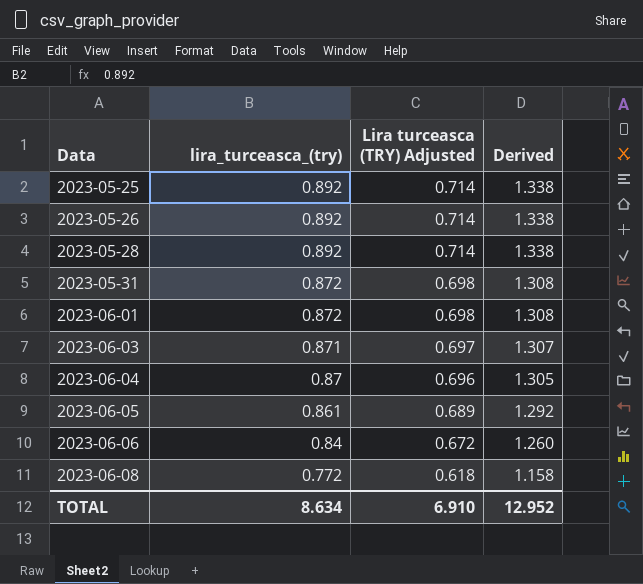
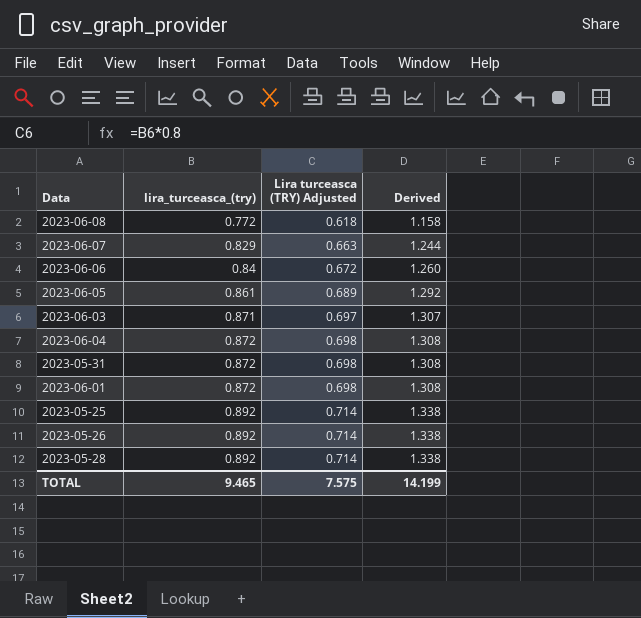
row order: Data ascending -> lira_turceasca_(try) ascending
row 2023-06-07: none -> 0.829 | 0.663 | 1.244
2023-06-04 | lira_turceasca_(try): 0.87 -> 0.872
2023-06-04 | Lira turceasca (TRY) Adjusted: 0.696 -> 0.698
2023-06-04 | Derived: 1.305 -> 1.308
TOTAL | lira_turceasca_(try): 8.634 -> 9.465
TOTAL | Lira turceasca (TRY) Adjusted: 6.910 -> 7.575
TOTAL | Derived: 12.952 -> 14.199

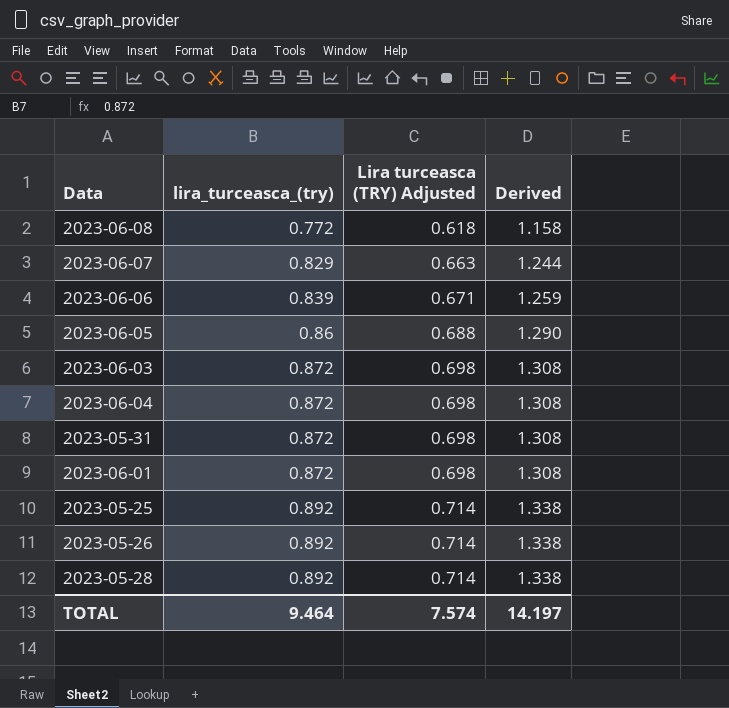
2023-06-06 | lira_turceasca_(try): 0.84 -> 0.839
2023-06-06 | Lira turceasca (TRY) Adjusted: 0.672 -> 0.671
2023-06-06 | Derived: 1.260 -> 1.259
2023-06-05 | lira_turceasca_(try): 0.861 -> 0.86
2023-06-05 | Lira turceasca (TRY) Adjusted: 0.689 -> 0.688
2023-06-05 | Derived: 1.292 -> 1.290
2023-06-03 | lira_turceasca_(try): 0.871 -> 0.872
2023-06-03 | Lira turceasca (TRY) Adjusted: 0.697 -> 0.698
2023-06-03 | Derived: 1.307 -> 1.308
TOTAL | lira_turceasca_(try): 9.465 -> 9.464
TOTAL | Lira turceasca (TRY) Adjusted: 7.575 -> 7.574
TOTAL | Derived: 14.199 -> 14.197

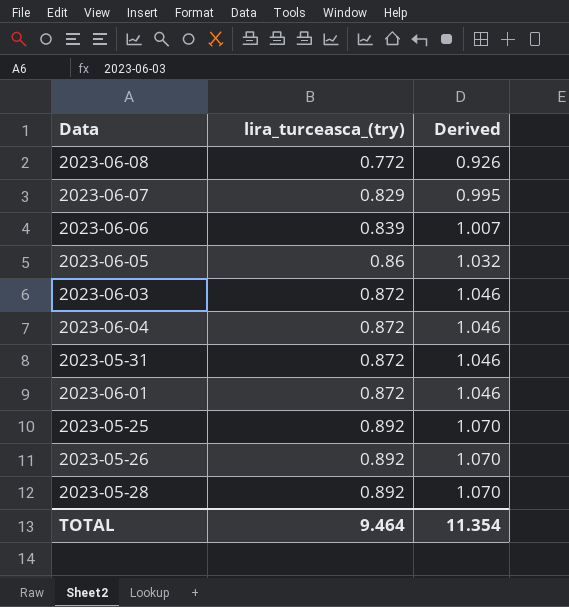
column Lira turceasca (TRY) Adjusted | formula: [lira_turceasca_(try)] * 0.8 -> none
column Derived | formula: [lira_turceasca_(try)] * 1.5 -> [lira_turceasca_(try)] * 1.2
TOTAL | Derived: 14.197 -> 11.354

